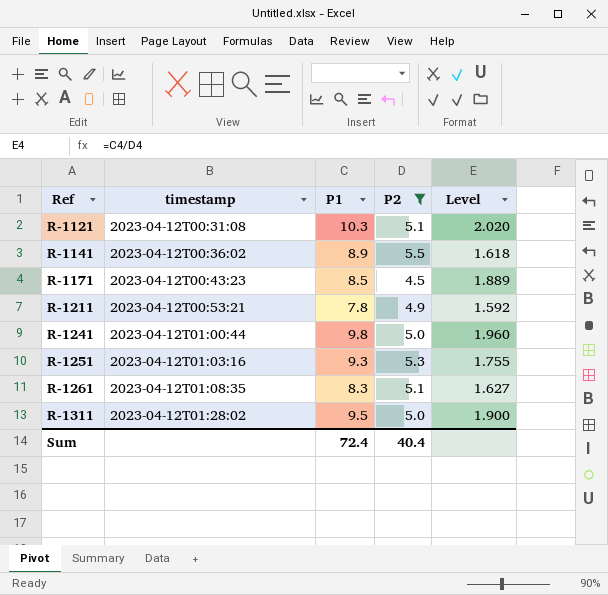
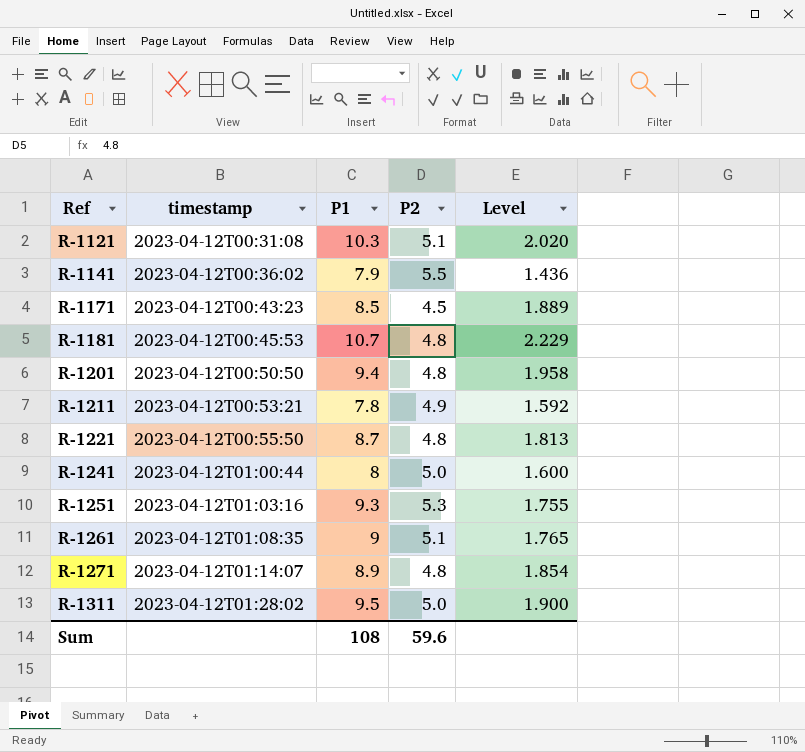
filter: P2 != 4.8 -> none
R-1141 | P1: 8.9 -> 7.9
R-1141 | Level: 1.618 -> 1.436
R-1241 | P1: 9.8 -> 8
R-1241 | Level: 1.960 -> 1.600
R-1261 | P1: 8.3 -> 9
R-1261 | Level: 1.627 -> 1.765
Sum | P1: 72.4 -> 108
Sum | P2: 40.4 -> 59.6

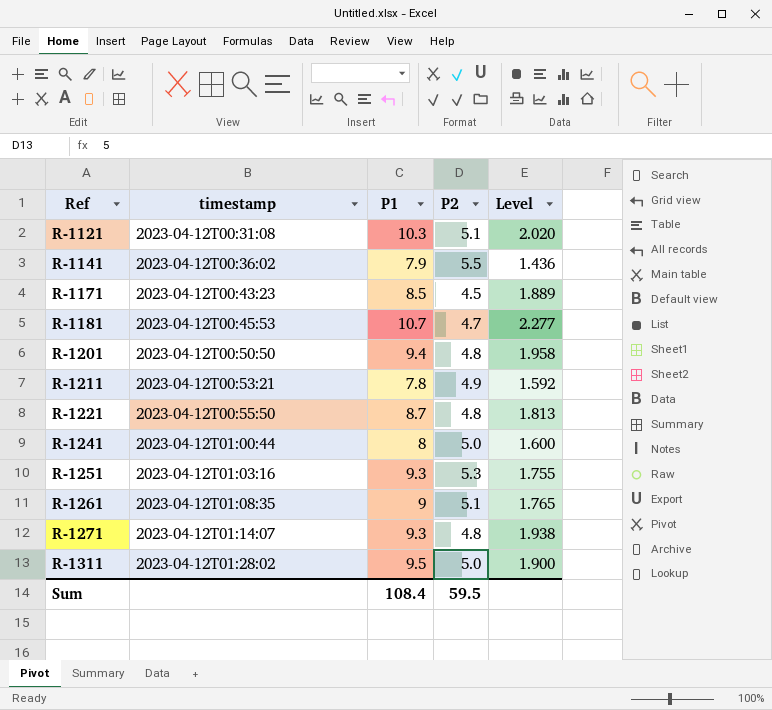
R-1181 | P2: 4.8 -> 4.7
R-1181 | Level: 2.229 -> 2.277
R-1271 | P1: 8.9 -> 9.3
R-1271 | Level: 1.854 -> 1.938
Sum | P1: 108 -> 108.4
Sum | P2: 59.6 -> 59.5

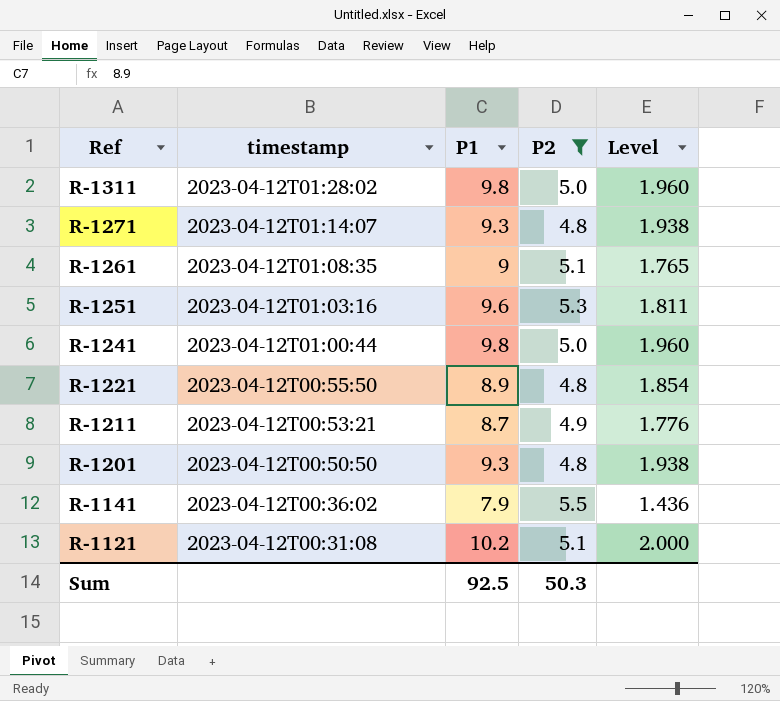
filter: none -> P2 >= 4.8
row order: Ref ascending -> Ref descending
R-1311 | P1: 9.5 -> 9.8
R-1311 | Level: 1.900 -> 1.960
R-1251 | P1: 9.3 -> 9.6
R-1251 | Level: 1.755 -> 1.811
R-1241 | P1: 8 -> 9.8
R-1241 | Level: 1.600 -> 1.960
R-1221 | P1: 8.7 -> 8.9
R-1221 | Level: 1.813 -> 1.854
R-1211 | P1: 7.8 -> 8.7
R-1211 | Level: 1.592 -> 1.776
R-1201 | P1: 9.4 -> 9.3
R-1201 | Level: 1.958 -> 1.938
R-1121 | P1: 10.3 -> 10.2
R-1121 | Level: 2.020 -> 2.000
Sum | P1: 108.4 -> 92.5
Sum | P2: 59.5 -> 50.3

